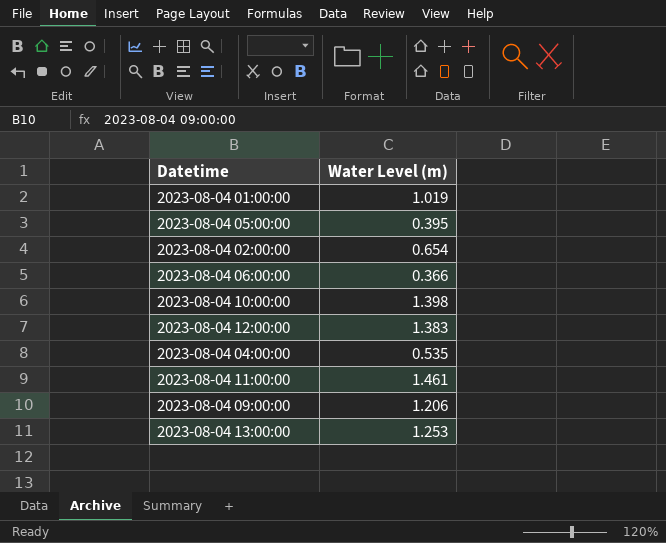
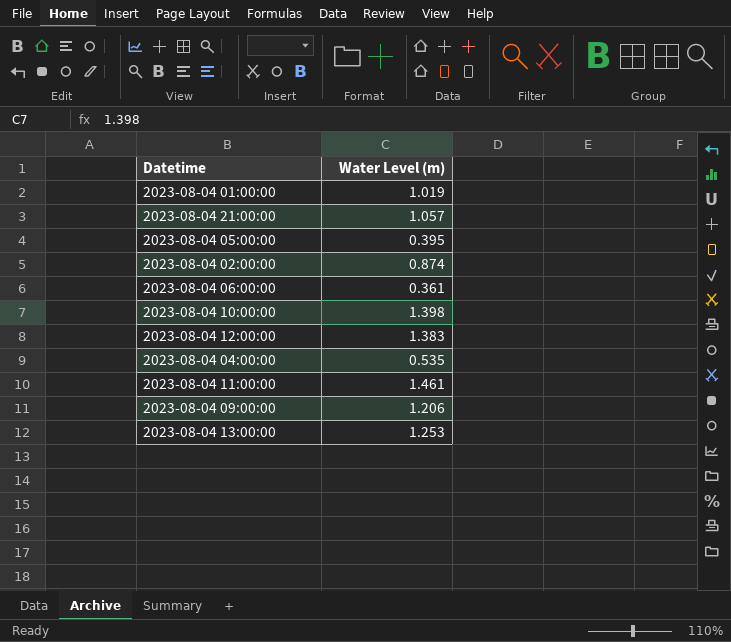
row 2023-08-04 21:00:00: none -> 1.057
2023-08-04 02:00:00 | Water Level (m): 0.654 -> 0.874
2023-08-04 06:00:00 | Water Level (m): 0.366 -> 0.361

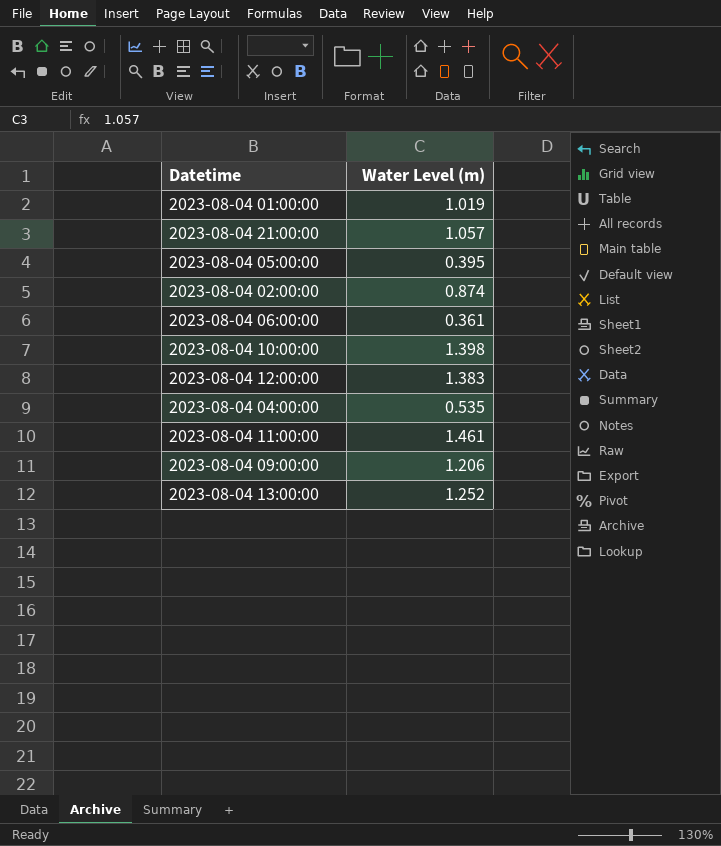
2023-08-04 13:00:00 | Water Level (m): 1.253 -> 1.252

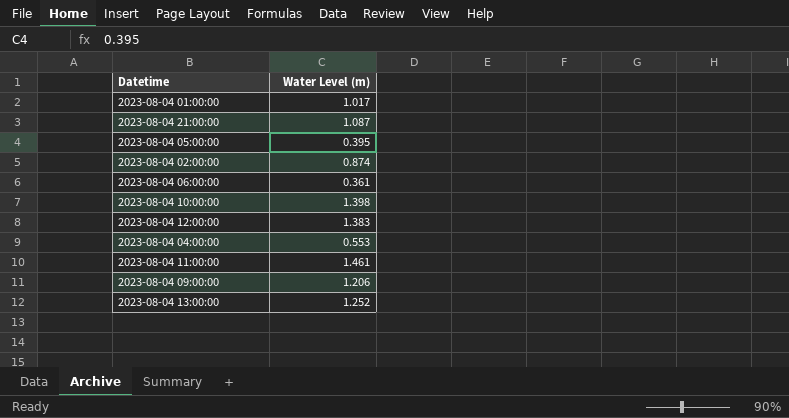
2023-08-04 01:00:00 | Water Level (m): 1.019 -> 1.017
2023-08-04 21:00:00 | Water Level (m): 1.057 -> 1.087
2023-08-04 04:00:00 | Water Level (m): 0.535 -> 0.553

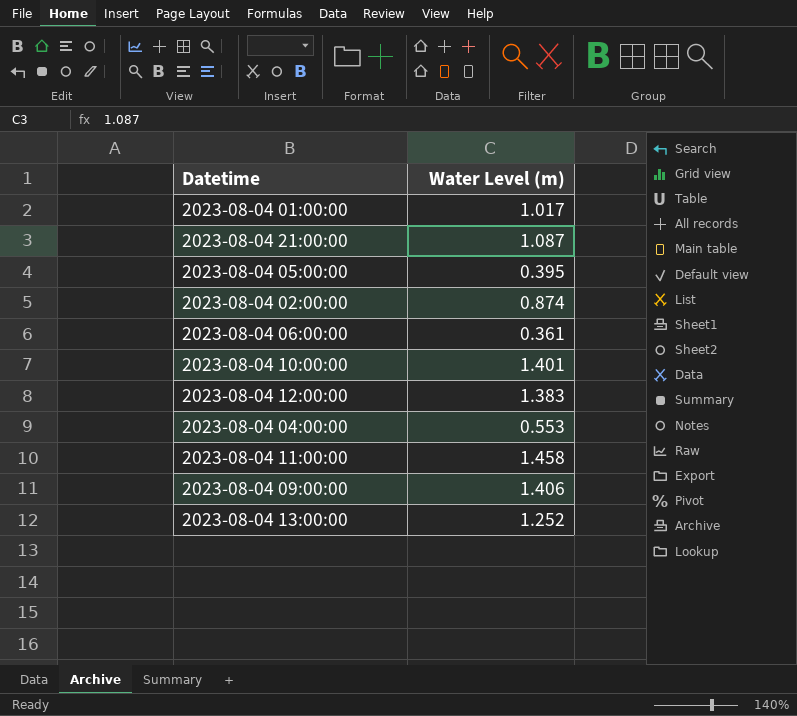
2023-08-04 10:00:00 | Water Level (m): 1.398 -> 1.401
2023-08-04 11:00:00 | Water Level (m): 1.461 -> 1.458
2023-08-04 09:00:00 | Water Level (m): 1.206 -> 1.406

